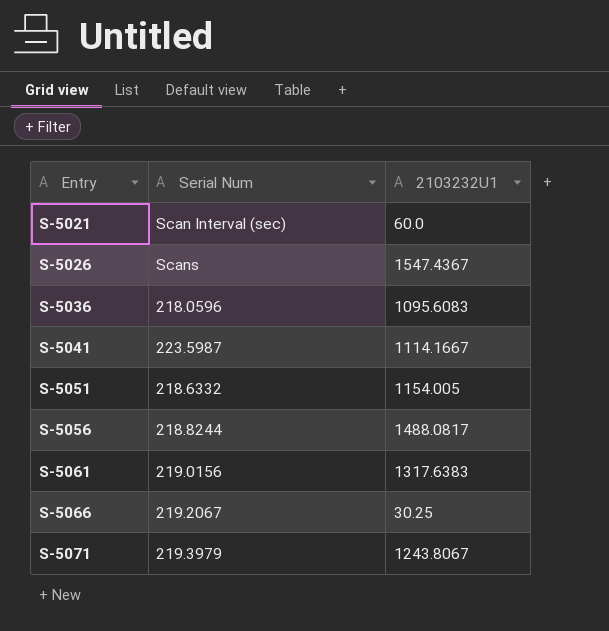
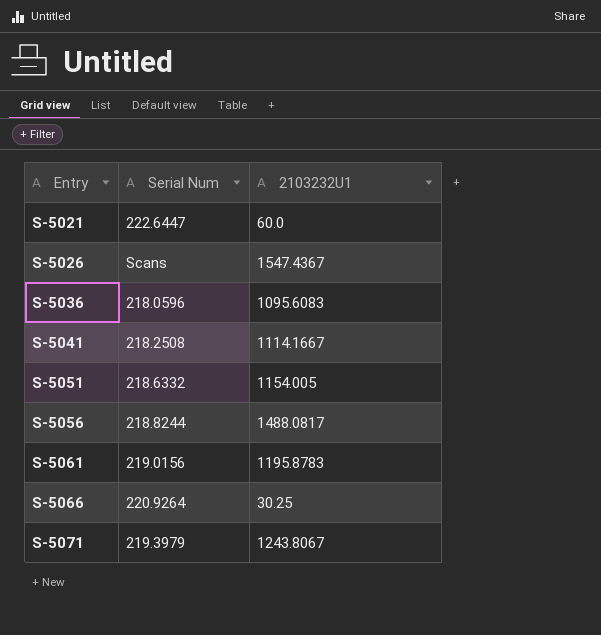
S-5021 | Serial Num: Scan Interval (sec) -> 222.6447
S-5041 | Serial Num: 223.5987 -> 218.2508
S-5061 | 2103232U1: 1317.6383 -> 1195.8783
S-5066 | Serial Num: 219.2067 -> 220.9264

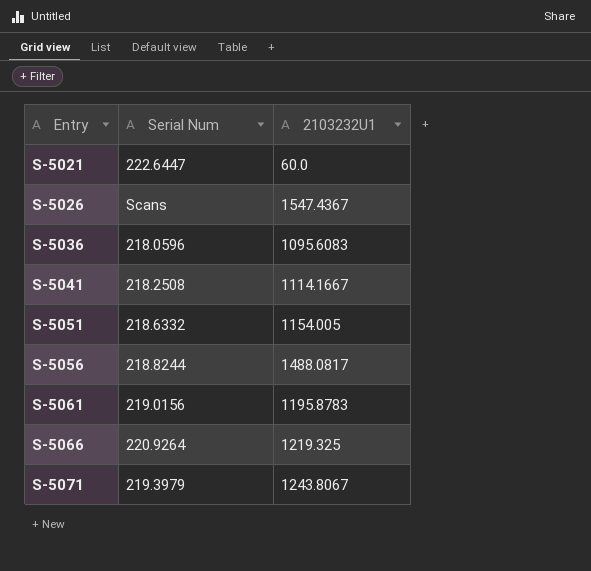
S-5066 | 2103232U1: 30.25 -> 1219.325

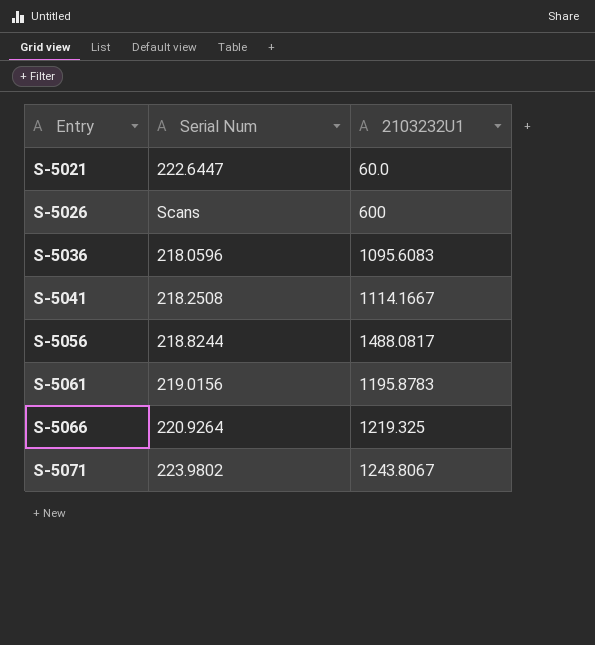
row S-5051: 218.6332 | 1154.005 -> none
S-5026 | 2103232U1: 1547.4367 -> 600
S-5071 | Serial Num: 219.3979 -> 223.9802

